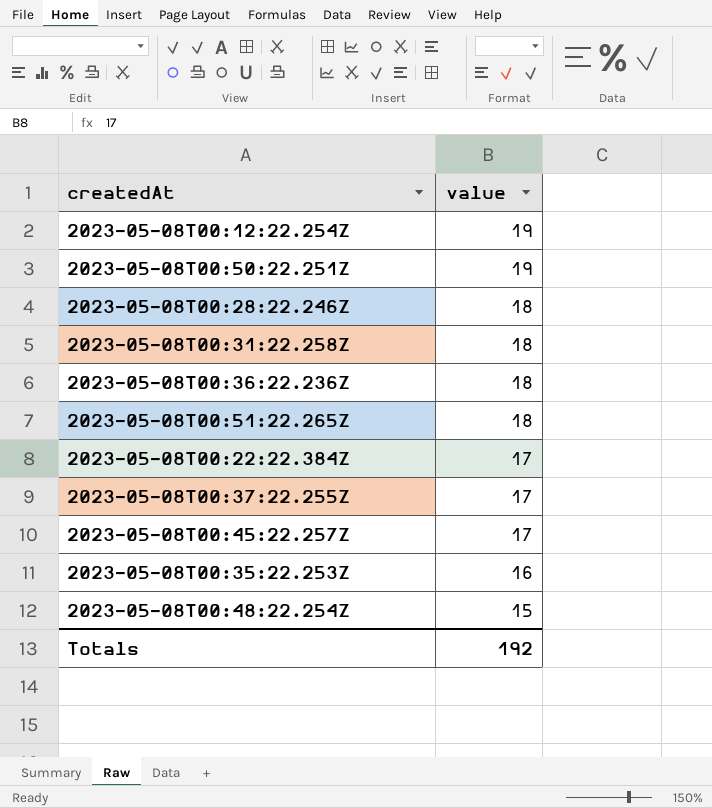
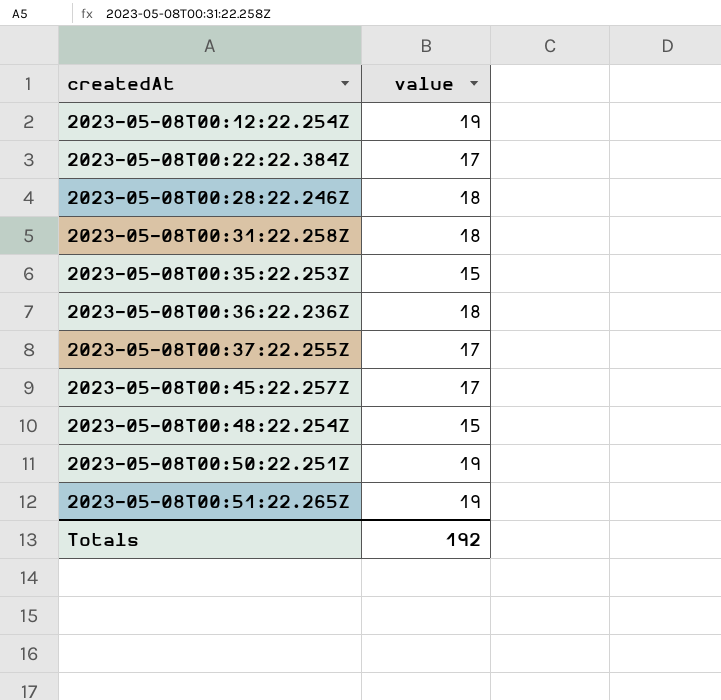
row order: value descending -> createdAt ascending
2023-05-08T00:35:22.253Z | value: 16 -> 15
2023-05-08T00:51:22.265Z | value: 18 -> 19

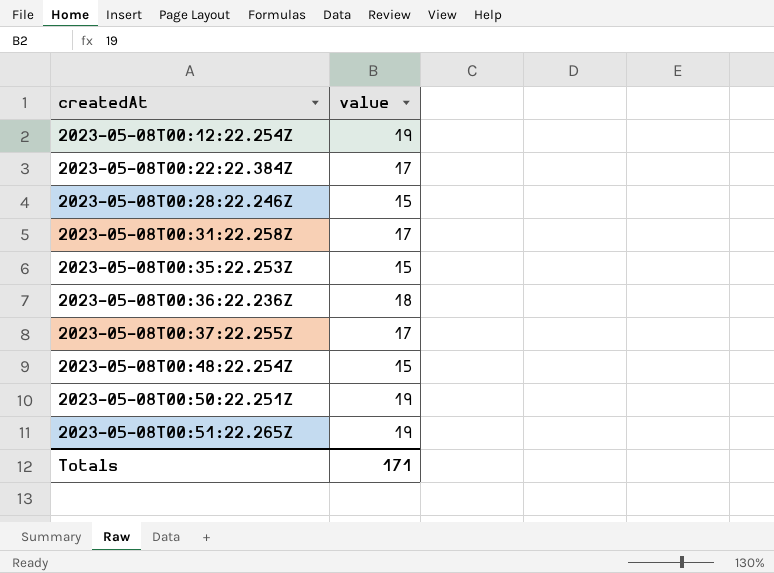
row 2023-05-08T00:45:22.257Z: 17 -> none
2023-05-08T00:28:22.246Z | value: 18 -> 15
2023-05-08T00:31:22.258Z | value: 18 -> 17
Totals | value: 192 -> 171

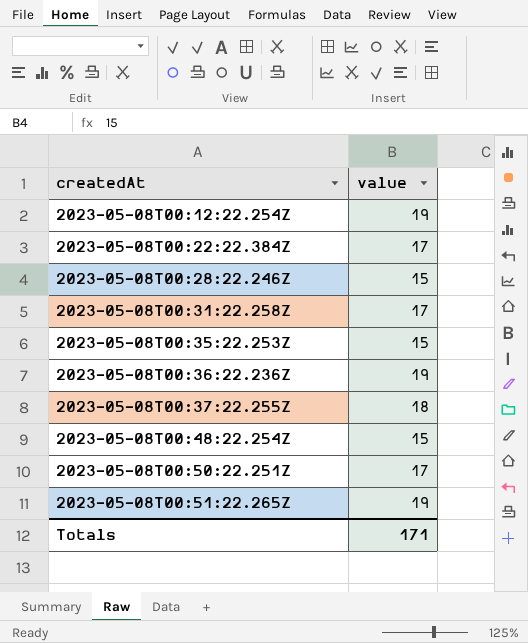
2023-05-08T00:36:22.236Z | value: 18 -> 19
2023-05-08T00:37:22.255Z | value: 17 -> 18
2023-05-08T00:50:22.251Z | value: 19 -> 17

